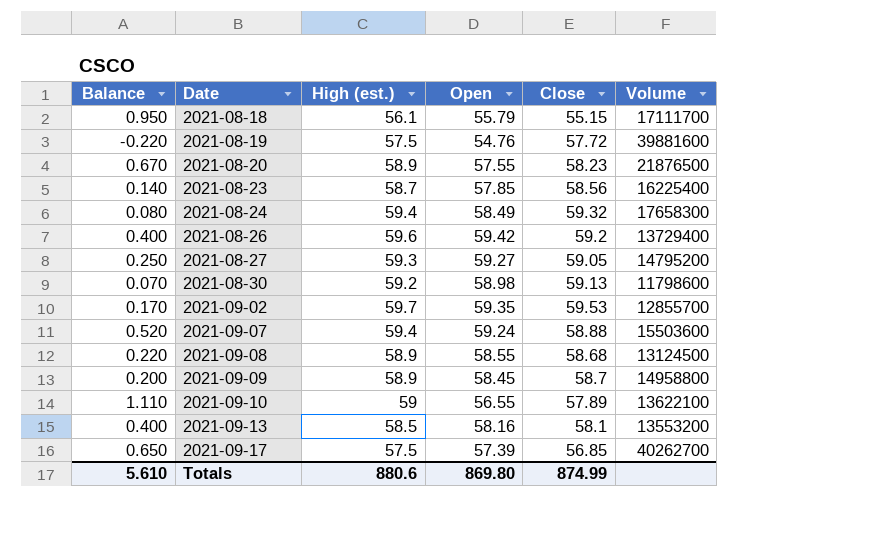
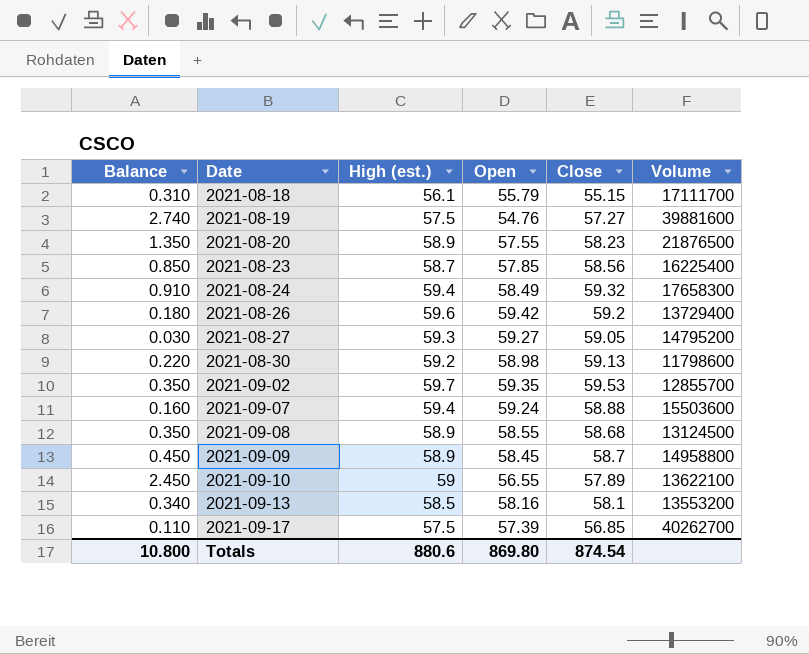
column Balance | formula: [High (est.)] - [Close] -> [High (est.)] - [Open]
2021-08-19 | Close: 57.72 -> 57.27
Totals | Balance: 5.610 -> 10.800
Totals | Close: 874.99 -> 874.54

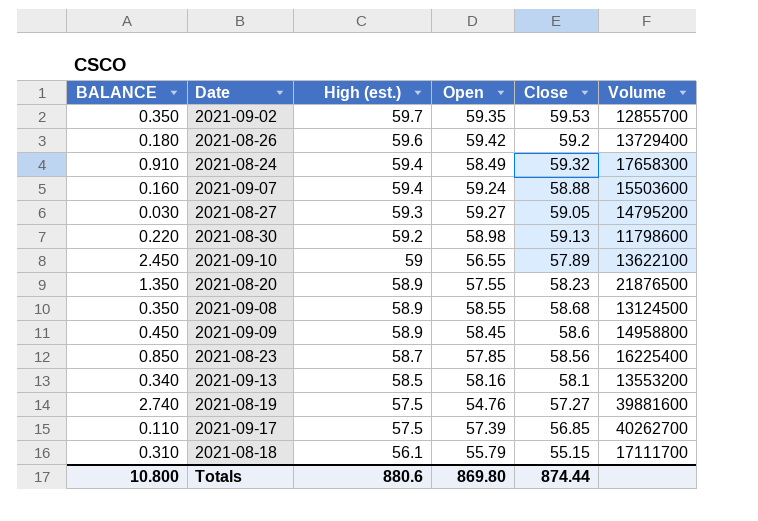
row order: Date ascending -> High (est.) descending
column name: Balance -> BALANCE
2021-09-09 | Close: 58.7 -> 58.6
Totals | Close: 874.54 -> 874.44

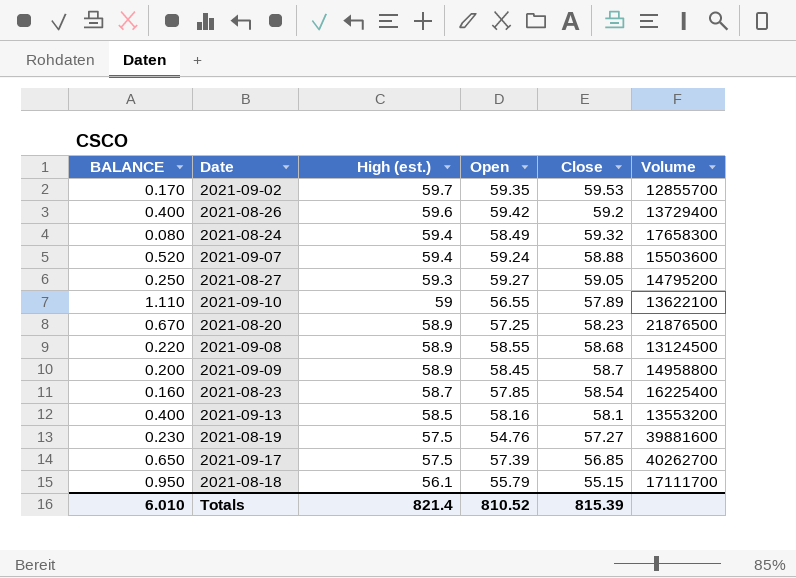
column BALANCE | formula: [High (est.)] - [Open] -> [High (est.)] - [Close]
row 2021-08-30: 0.220 | 59.2 | 58.98 | 59.13 | 11798600 -> none
2021-08-20 | Open: 57.55 -> 57.25
2021-09-09 | Close: 58.6 -> 58.7
2021-08-23 | Close: 58.56 -> 58.54
Totals | BALANCE: 10.800 -> 6.010
Totals | High (est.): 880.6 -> 821.4
Totals | Open: 869.80 -> 810.52
Totals | Close: 874.44 -> 815.39

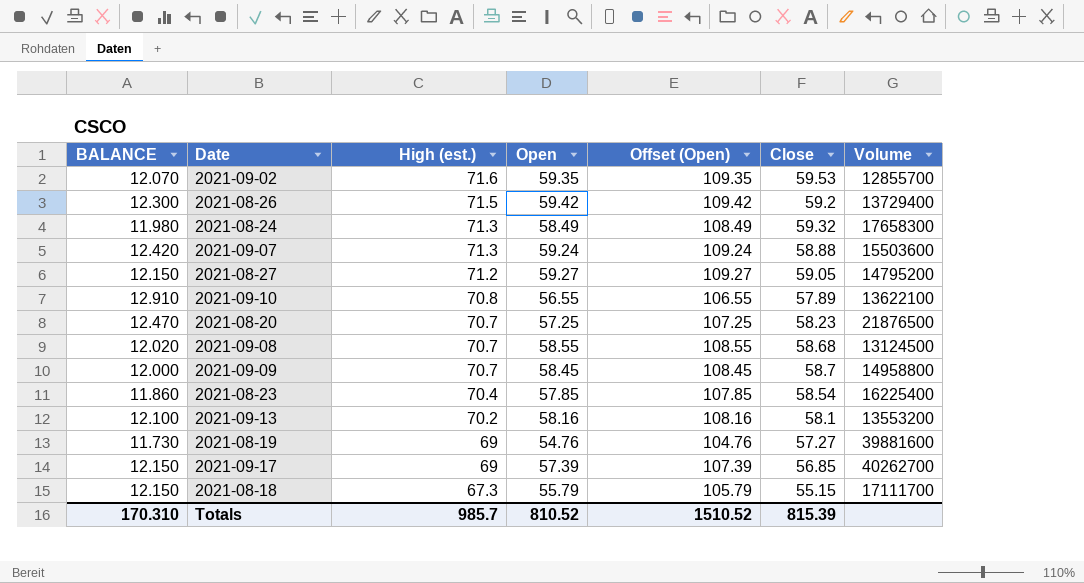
column Offset (Open) | formula: none -> [Open] + 50
2021-09-02 | BALANCE: 0.170 -> 12.070
2021-09-02 | High (est.): 59.7 -> 71.6
2021-08-26 | BALANCE: 0.400 -> 12.300
2021-08-26 | High (est.): 59.6 -> 71.5
2021-08-24 | BALANCE: 0.080 -> 11.980
2021-08-24 | High (est.): 59.4 -> 71.3
2021-09-07 | BALANCE: 0.520 -> 12.420
2021-09-07 | High (est.): 59.4 -> 71.3
2021-08-27 | BALANCE: 0.250 -> 12.150
2021-08-27 | High (est.): 59.3 -> 71.2
2021-09-10 | BALANCE: 1.110 -> 12.910
2021-09-10 | High (est.): 59 -> 70.8
2021-08-20 | BALANCE: 0.670 -> 12.470
2021-08-20 | High (est.): 58.9 -> 70.7
2021-09-08 | BALANCE: 0.220 -> 12.020
2021-09-08 | High (est.): 58.9 -> 70.7
2021-09-09 | BALANCE: 0.200 -> 12.000
2021-09-09 | High (est.): 58.9 -> 70.7
2021-08-23 | BALANCE: 0.160 -> 11.860
2021-08-23 | High (est.): 58.7 -> 70.4
2021-09-13 | BALANCE: 0.400 -> 12.100
2021-09-13 | High (est.): 58.5 -> 70.2
2021-08-19 | BALANCE: 0.230 -> 11.730
2021-08-19 | High (est.): 57.5 -> 69
2021-09-17 | BALANCE: 0.650 -> 12.150
2021-09-17 | High (est.): 57.5 -> 69
2021-08-18 | BALANCE: 0.950 -> 12.150
2021-08-18 | High (est.): 56.1 -> 67.3
Totals | BALANCE: 6.010 -> 170.310
Totals | High (est.): 821.4 -> 985.7

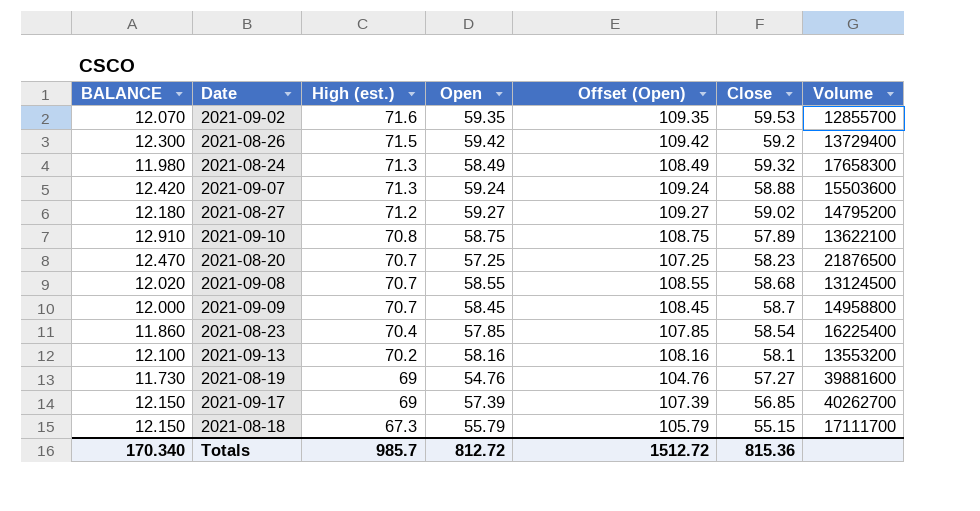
2021-08-27 | BALANCE: 12.150 -> 12.180
2021-08-27 | Close: 59.05 -> 59.02
2021-09-10 | Open: 56.55 -> 58.75
2021-09-10 | Offset (Open): 106.55 -> 108.75
Totals | BALANCE: 170.310 -> 170.340
Totals | Open: 810.52 -> 812.72
Totals | Offset (Open): 1510.52 -> 1512.72
Totals | Close: 815.39 -> 815.36

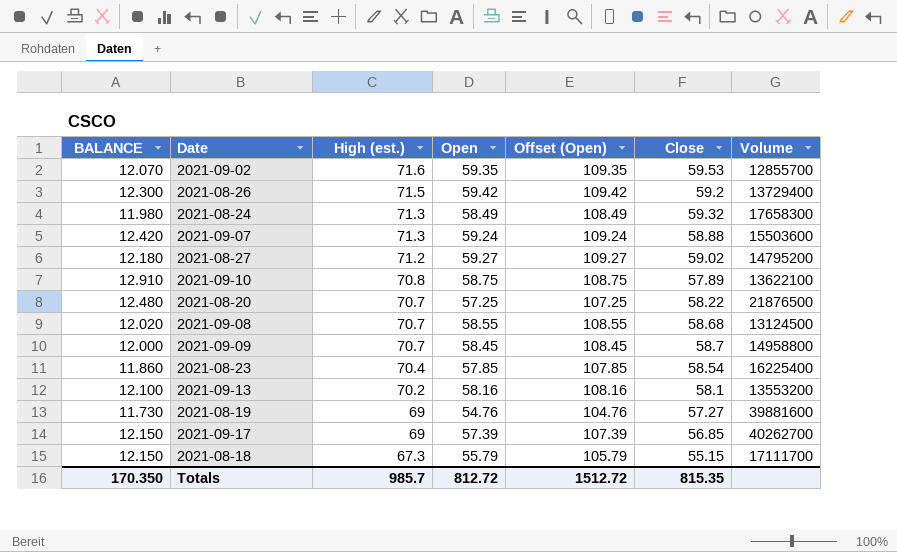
2021-08-20 | BALANCE: 12.470 -> 12.480
2021-08-20 | Close: 58.23 -> 58.22
Totals | BALANCE: 170.340 -> 170.350
Totals | Close: 815.36 -> 815.35

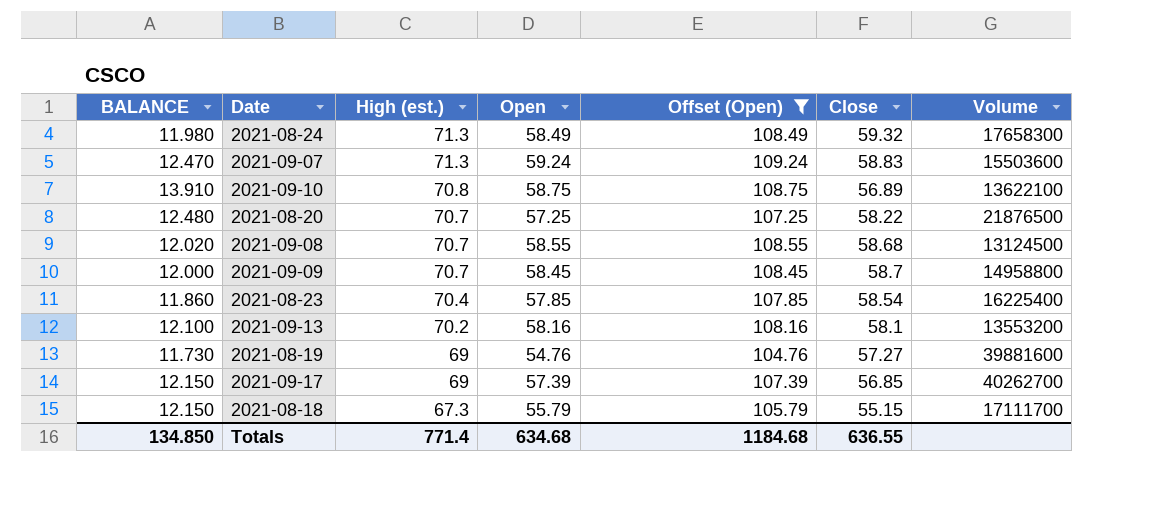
filter: none -> Offset (Open) <= 109.24
2021-09-07 | BALANCE: 12.420 -> 12.470
2021-09-07 | Close: 58.88 -> 58.83
2021-09-10 | BALANCE: 12.910 -> 13.910
2021-09-10 | Close: 57.89 -> 56.89
Totals | BALANCE: 170.350 -> 134.850
Totals | High (est.): 985.7 -> 771.4
Totals | Open: 812.72 -> 634.68
Totals | Offset (Open): 1512.72 -> 1184.68
Totals | Close: 815.35 -> 636.55

